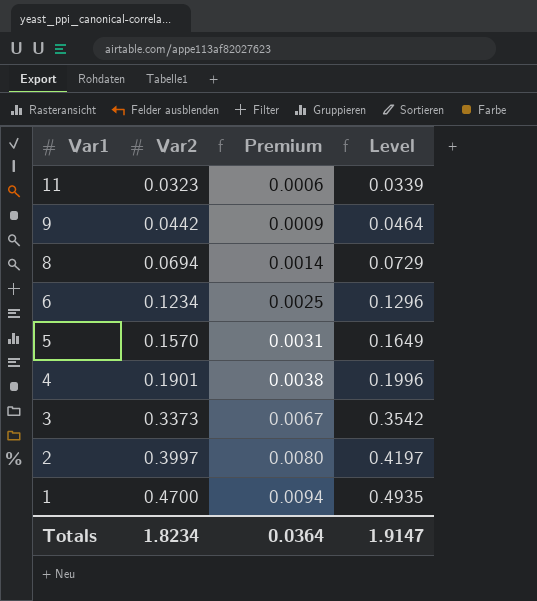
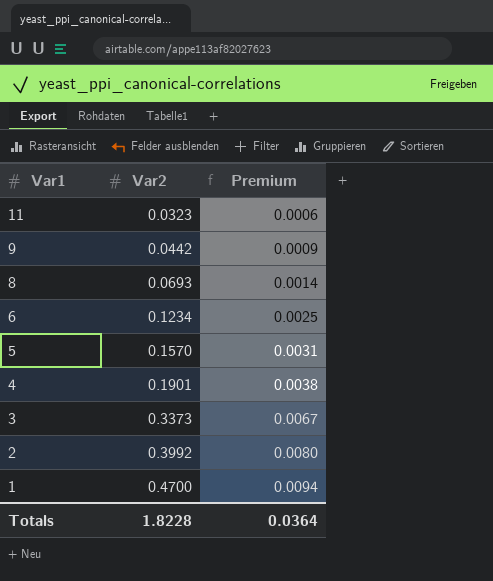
column Level | formula: [Var2] * 1.05 -> none
8 | Var2: 0.0694 -> 0.0693
2 | Var2: 0.3997 -> 0.3992
Totals | Var2: 1.8234 -> 1.8228

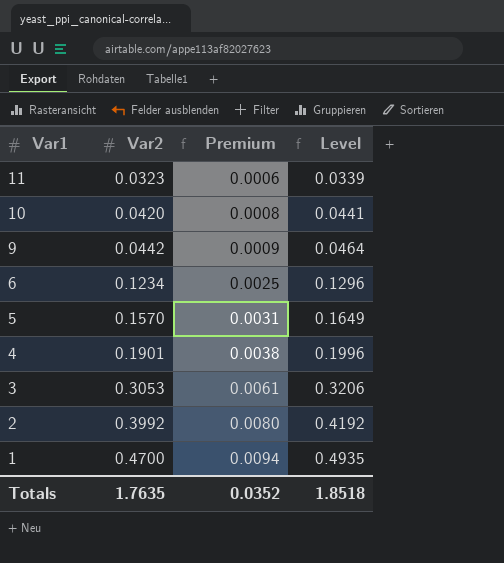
column Level | formula: none -> [Var2] * 1.05
row 8: 0.0693 | 0.0014 -> none
row 10: none -> 0.0420 | 0.0008 | 0.0441
3 | Var2: 0.3373 -> 0.3053
3 | Premium: 0.0067 -> 0.0061
Totals | Var2: 1.8228 -> 1.7635
Totals | Premium: 0.0364 -> 0.0352

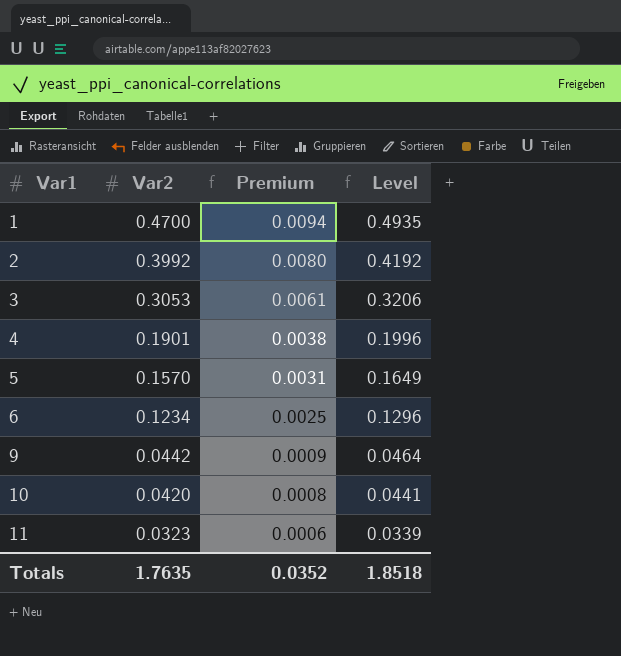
row order: Var1 descending -> Var1 ascending

